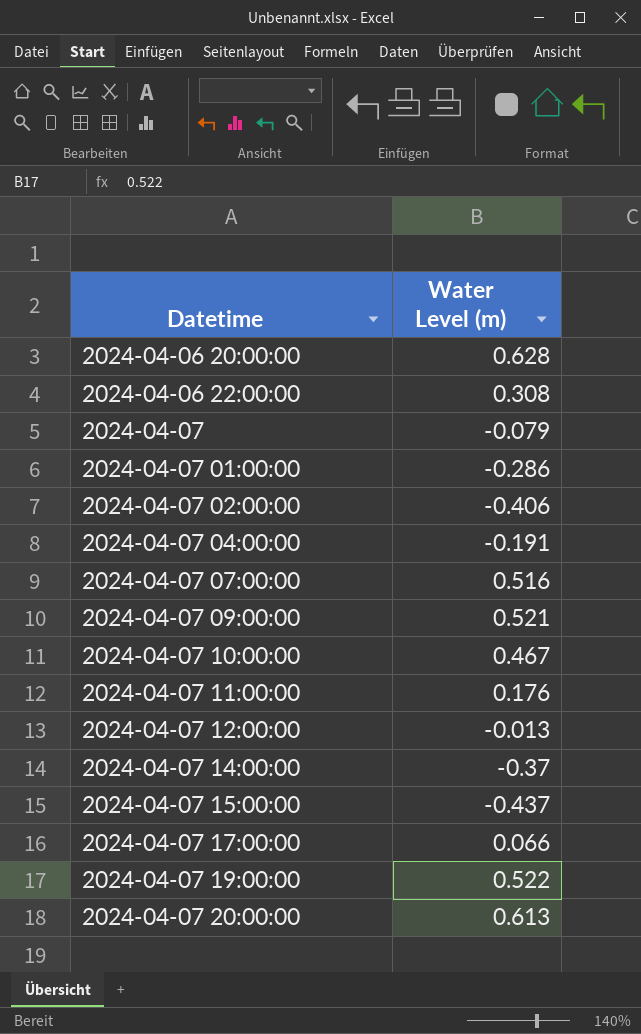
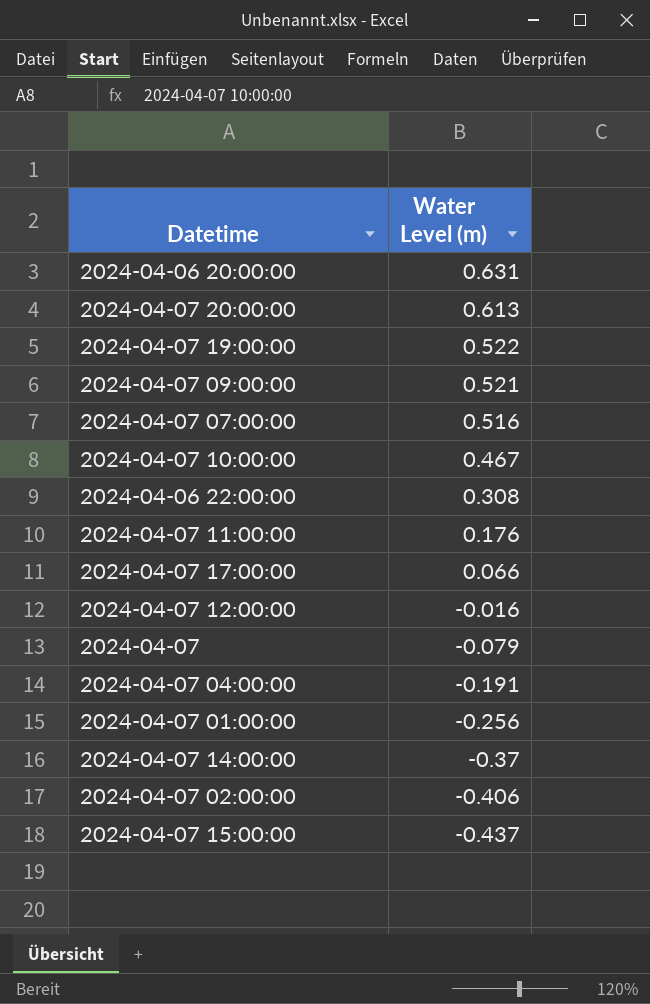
row order: Datetime ascending -> Water Level (m) descending
2024-04-06 20:00:00 | Water Level (m): 0.628 -> 0.631
2024-04-07 12:00:00 | Water Level (m): -0.013 -> -0.016
2024-04-07 01:00:00 | Water Level (m): -0.286 -> -0.256

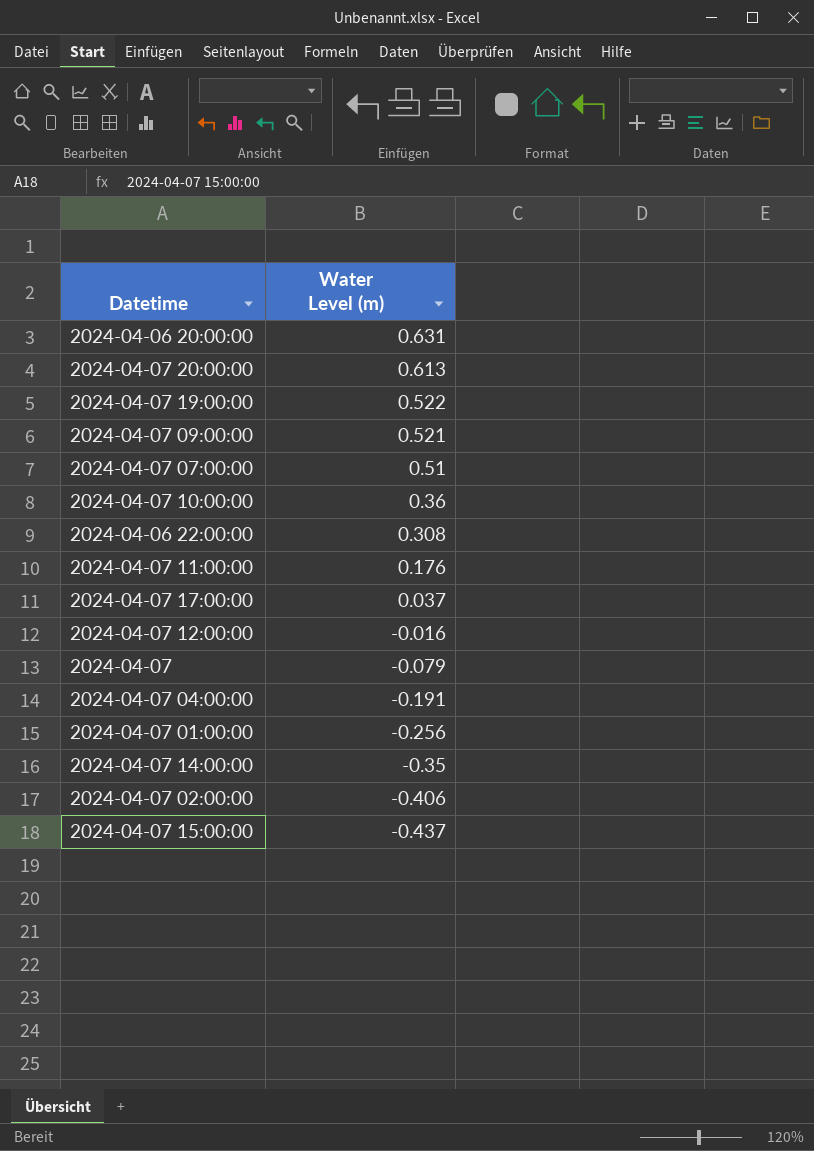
2024-04-07 07:00:00 | Water Level (m): 0.516 -> 0.51
2024-04-07 10:00:00 | Water Level (m): 0.467 -> 0.36
2024-04-07 17:00:00 | Water Level (m): 0.066 -> 0.037
2024-04-07 14:00:00 | Water Level (m): -0.37 -> -0.35

